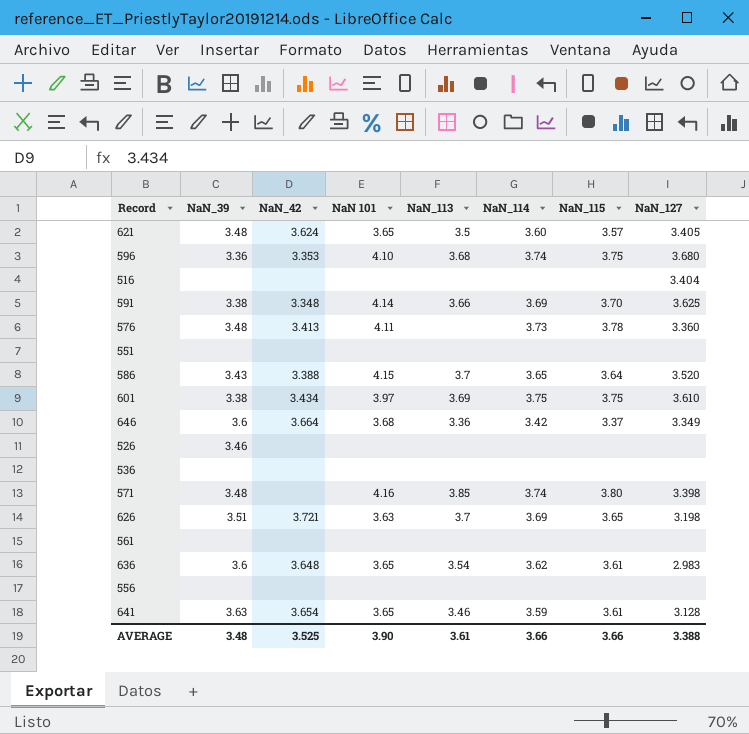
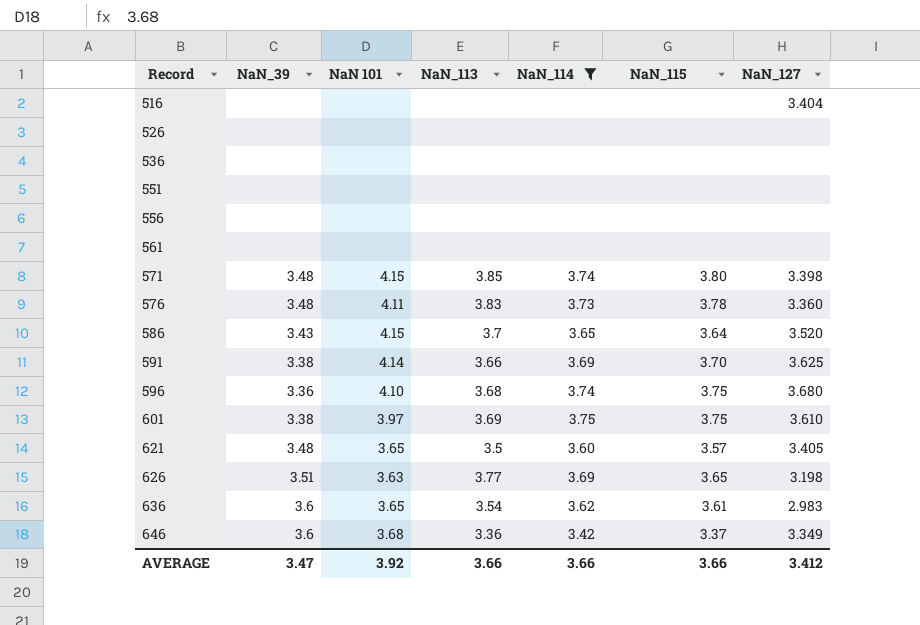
filter: none -> NaN_114 != 3.59
row order: none -> Record ascending
column NaN_42 | position: 3 -> none
526 | NaN_39: 3.46 -> none
571 | NaN 101: 4.16 -> 4.15
576 | NaN_113: none -> 3.83
626 | NaN_113: 3.7 -> 3.77
AVERAGE | NaN_39: 3.48 -> 3.47
AVERAGE | NaN 101: 3.90 -> 3.92
AVERAGE | NaN_113: 3.61 -> 3.66
AVERAGE | NaN_127: 3.388 -> 3.412

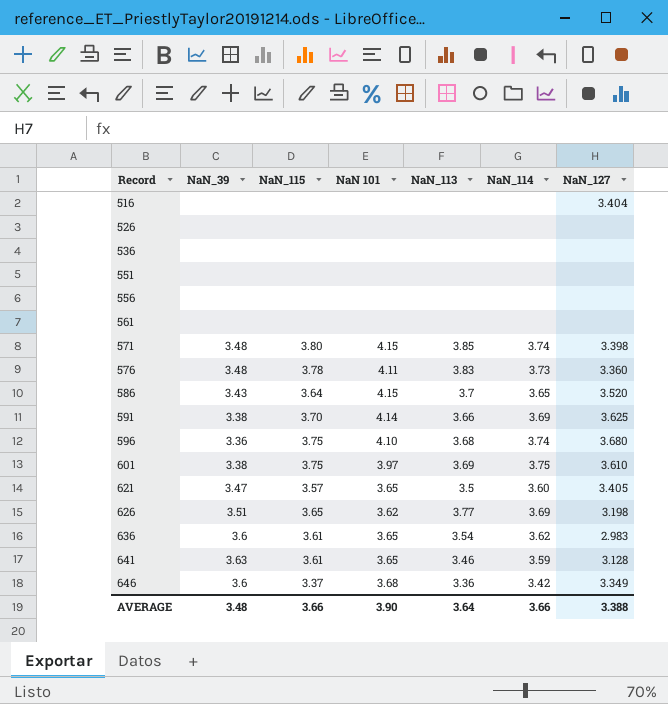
filter: NaN_114 != 3.59 -> none
column NaN_115 | position: 6 -> 3
621 | NaN_39: 3.48 -> 3.47
626 | NaN 101: 3.63 -> 3.62
AVERAGE | NaN_39: 3.47 -> 3.48
AVERAGE | NaN 101: 3.92 -> 3.90
AVERAGE | NaN_113: 3.66 -> 3.64
AVERAGE | NaN_127: 3.412 -> 3.388

